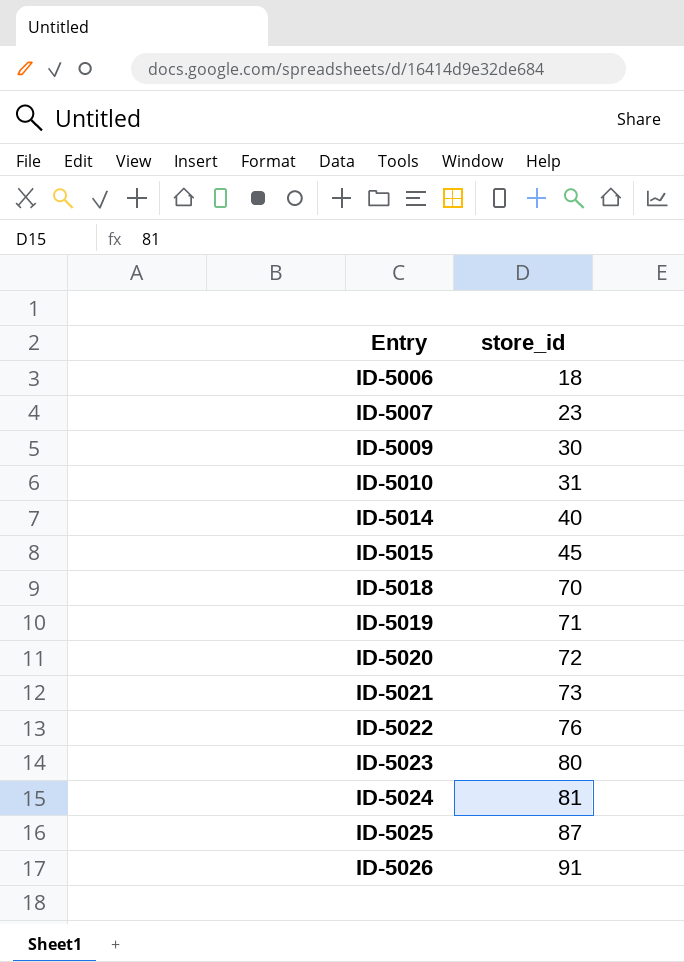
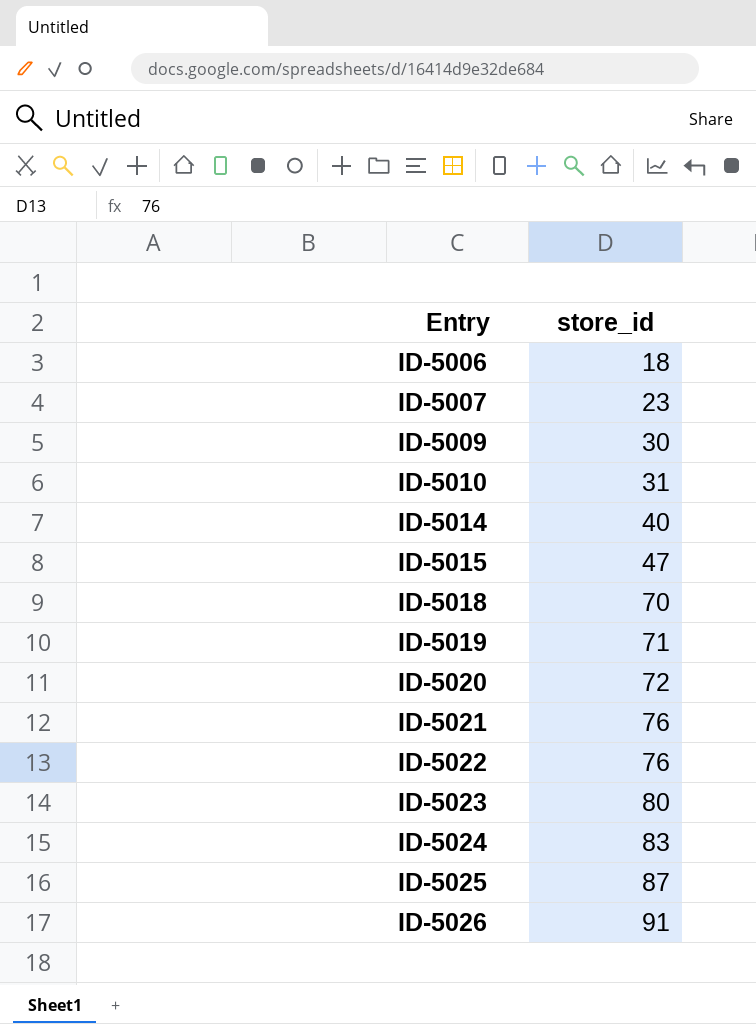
ID-5015 | store_id: 45 -> 47
ID-5021 | store_id: 73 -> 76
ID-5024 | store_id: 81 -> 83

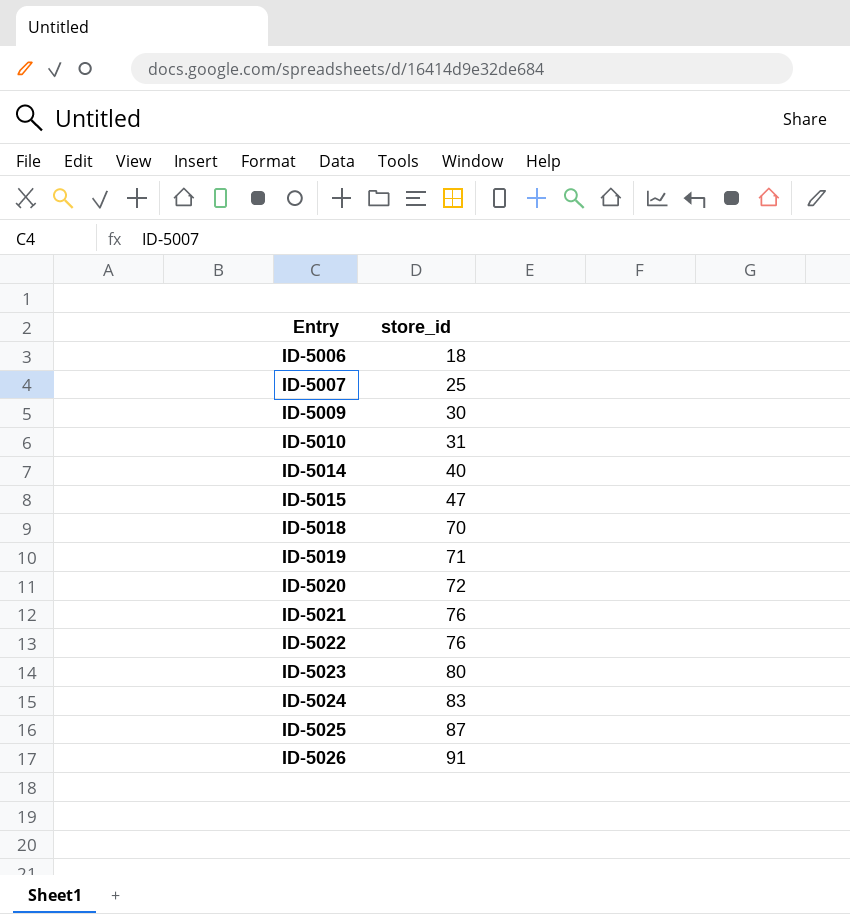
ID-5007 | store_id: 23 -> 25

